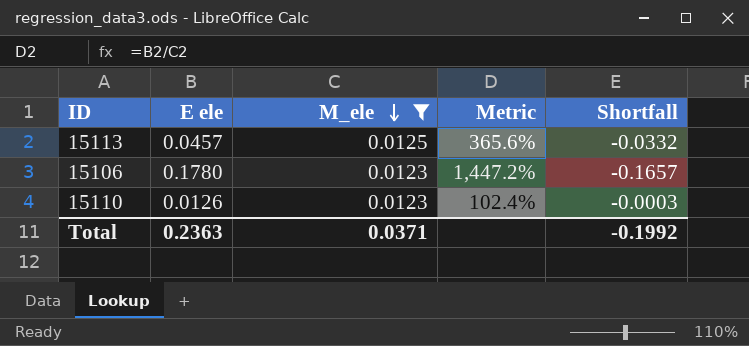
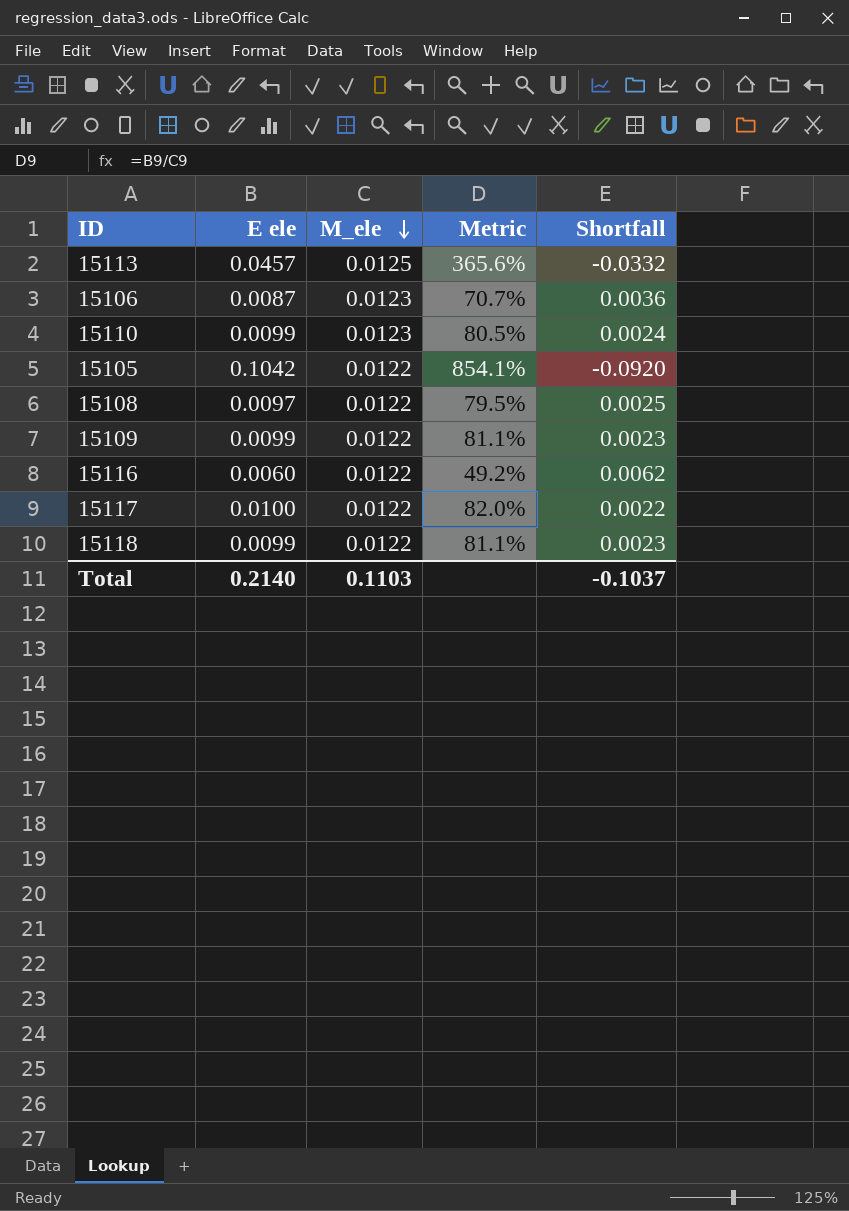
filter: M_ele != 0.0122 -> none
15106 | E ele: 0.1780 -> 0.0087
15106 | Metric: 1,447.2% -> 70.7%
15106 | Shortfall: -0.1657 -> 0.0036
15110 | E ele: 0.0126 -> 0.0099
15110 | Metric: 102.4% -> 80.5%
15110 | Shortfall: -0.0003 -> 0.0024
Total | E ele: 0.2363 -> 0.2140
Total | M_ele: 0.0371 -> 0.1103
Total | Shortfall: -0.1992 -> -0.1037

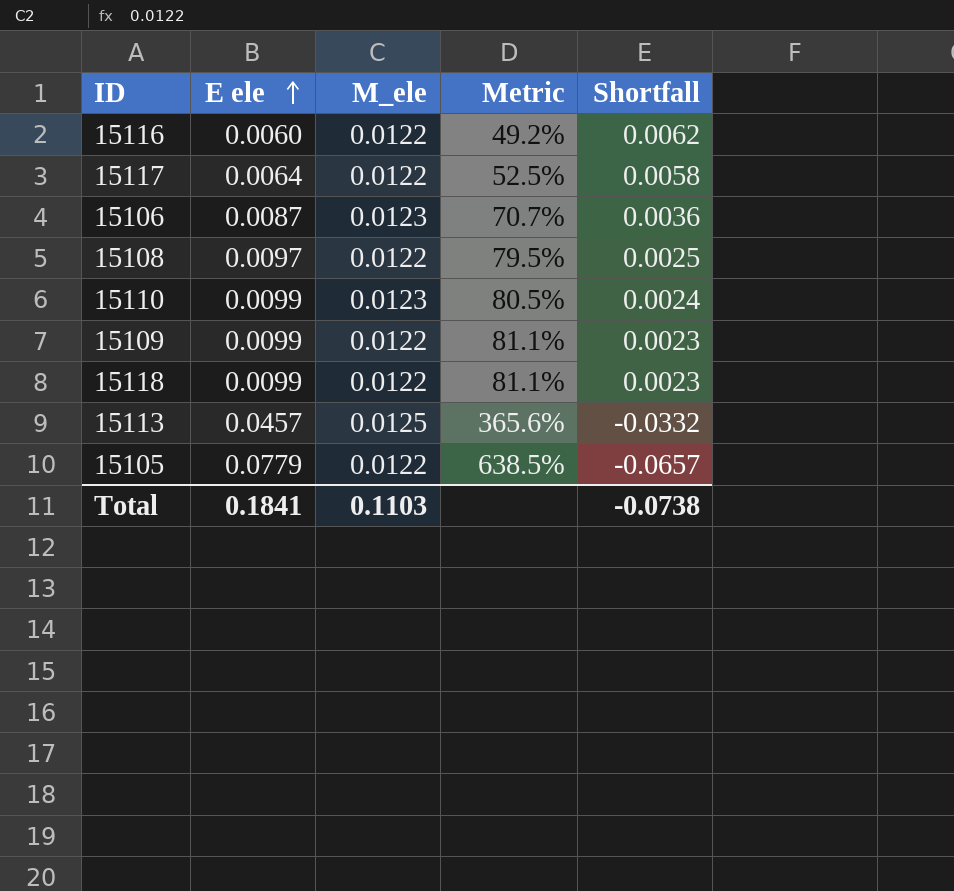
row order: M_ele descending -> E ele ascending
15117 | E ele: 0.0100 -> 0.0064
15117 | Metric: 82.0% -> 52.5%
15117 | Shortfall: 0.0022 -> 0.0058
15105 | E ele: 0.1042 -> 0.0779
15105 | Metric: 854.1% -> 638.5%
15105 | Shortfall: -0.0920 -> -0.0657
Total | E ele: 0.2140 -> 0.1841
Total | Shortfall: -0.1037 -> -0.0738

